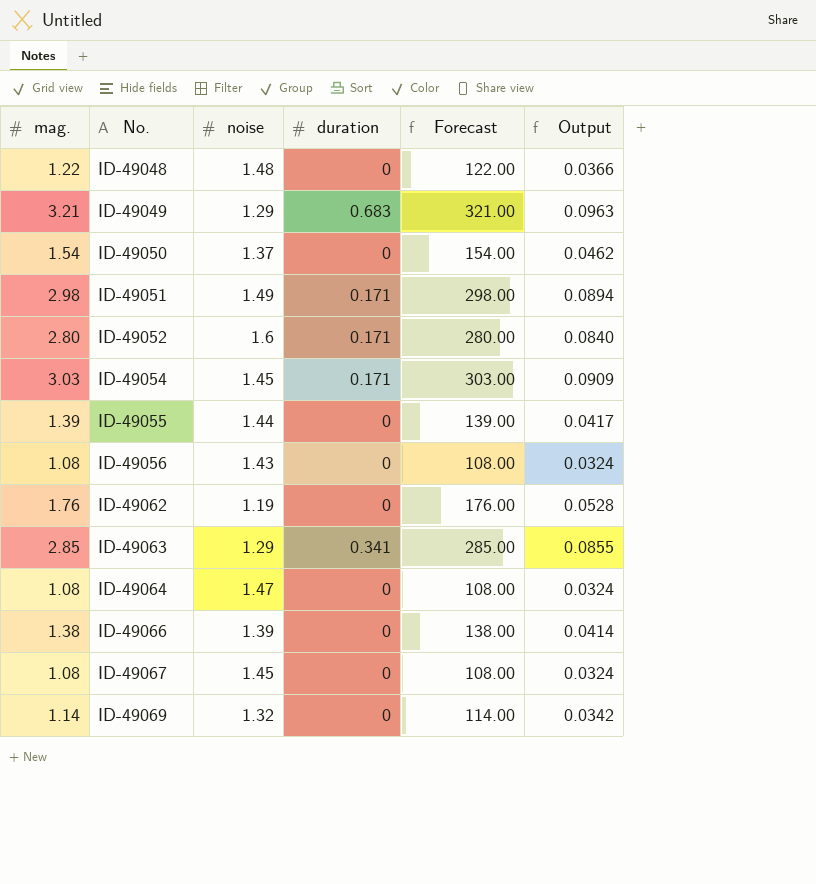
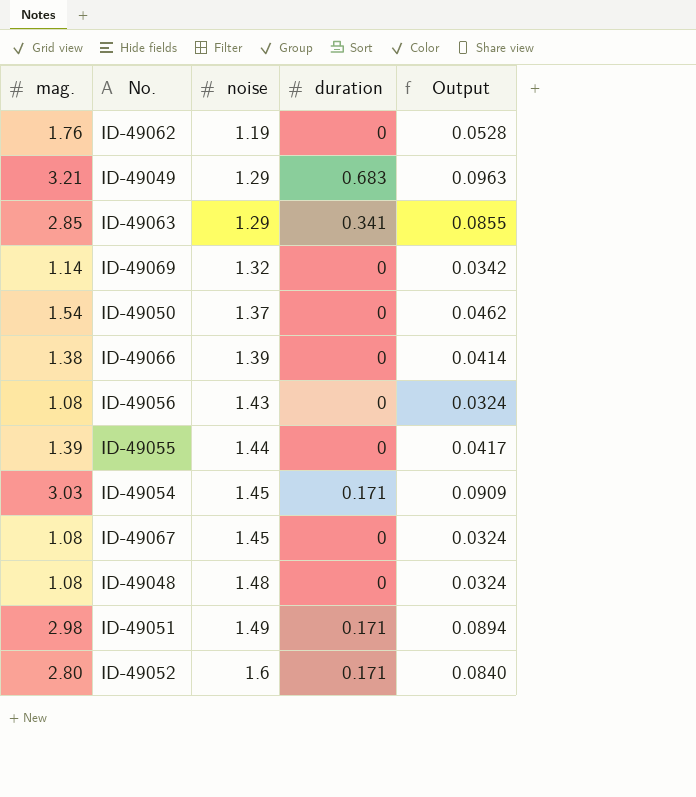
row order: No. ascending -> noise ascending
column Forecast | formula: [mag.] * 100 -> none
row ID-49064: 1.08 | 1.47 | 0 | 108.00 | 0.0324 -> none
ID-49048 | mag.: 1.22 -> 1.08
ID-49048 | Output: 0.0366 -> 0.0324

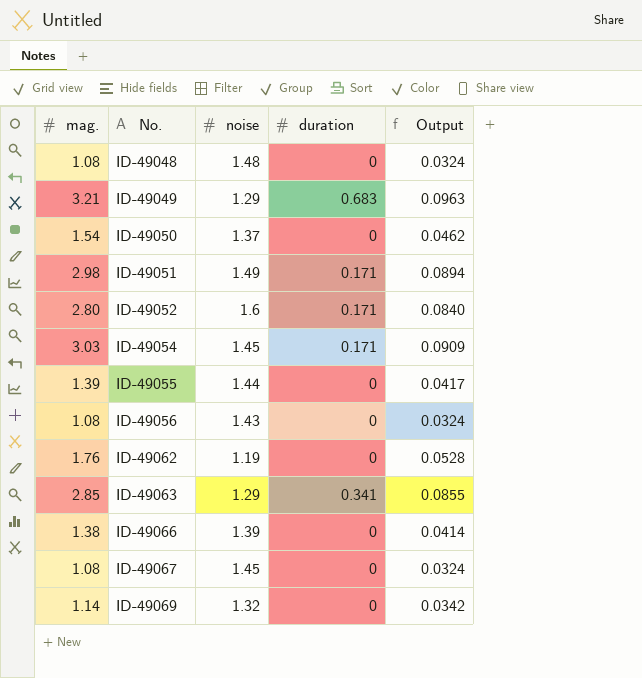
row order: noise ascending -> No. ascending

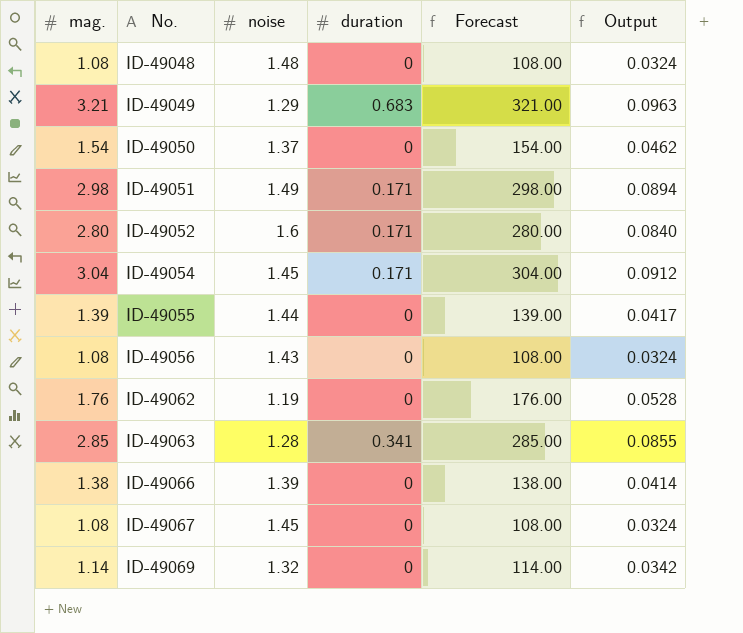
column Forecast | formula: none -> [mag.] * 100
ID-49054 | mag.: 3.03 -> 3.04
ID-49054 | Output: 0.0909 -> 0.0912
ID-49063 | noise: 1.29 -> 1.28

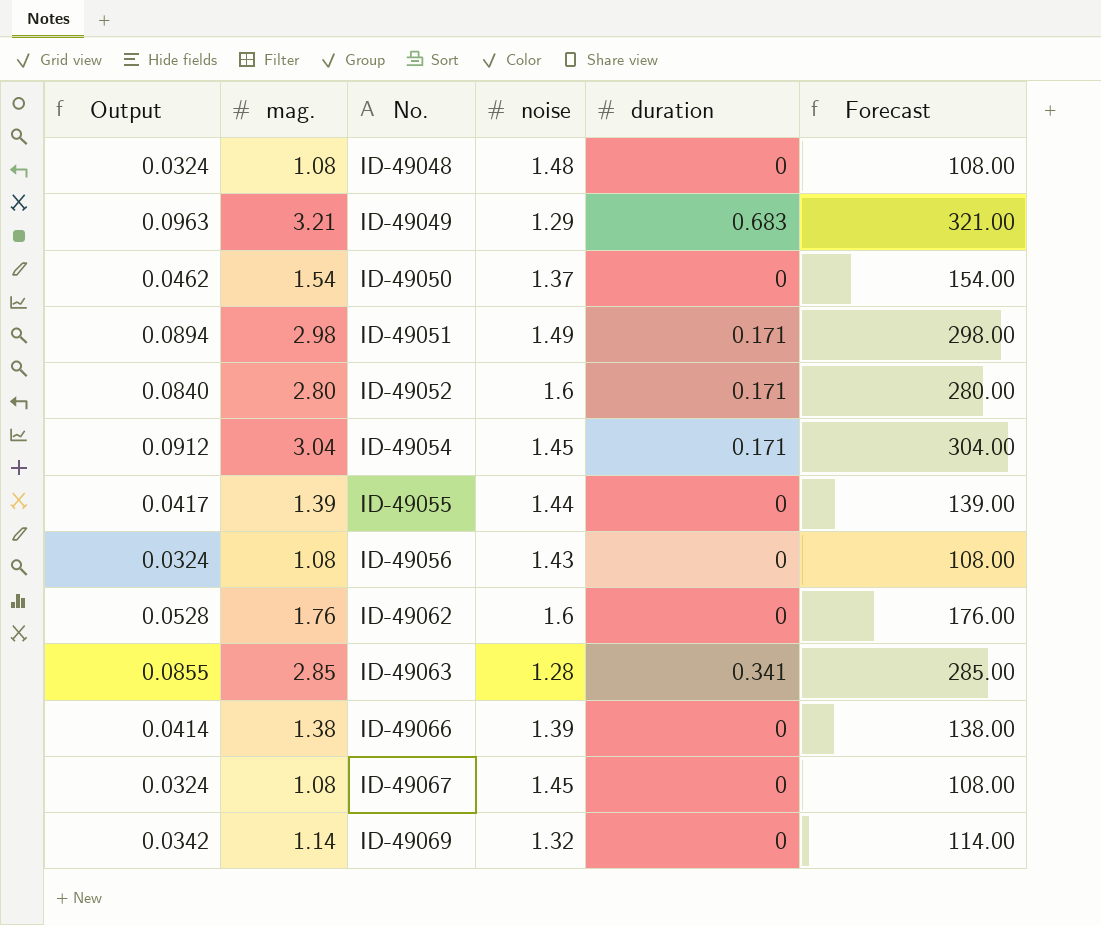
column Output | position: 6 -> 1
ID-49062 | noise: 1.19 -> 1.6

